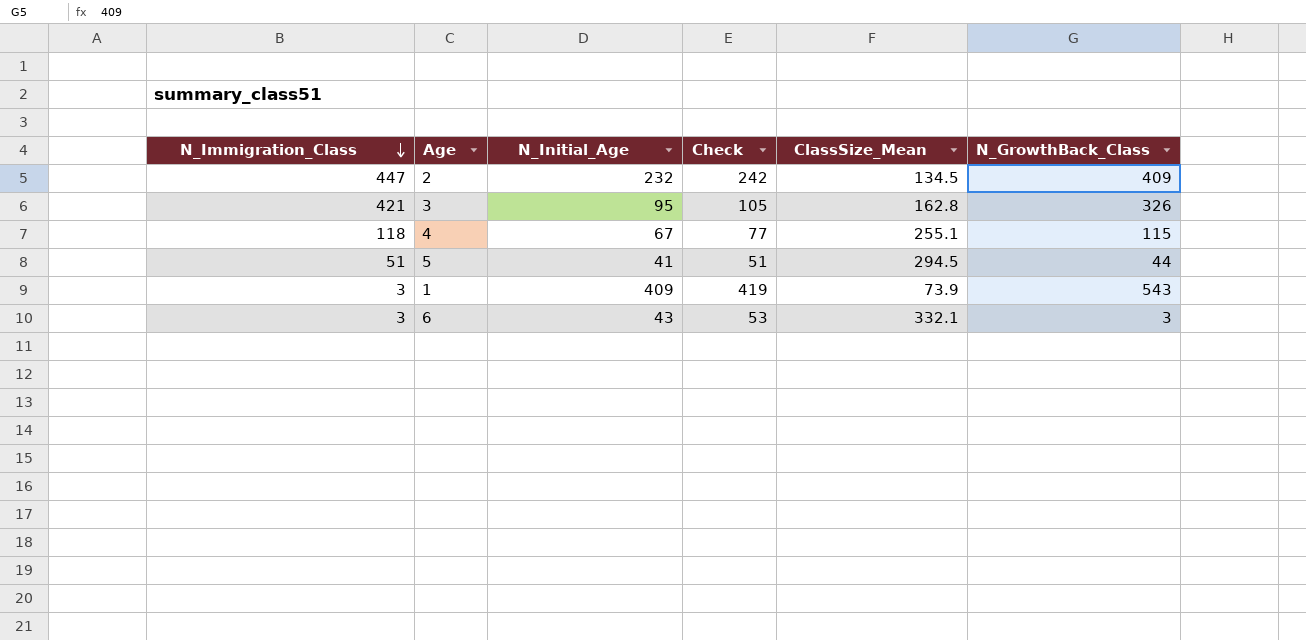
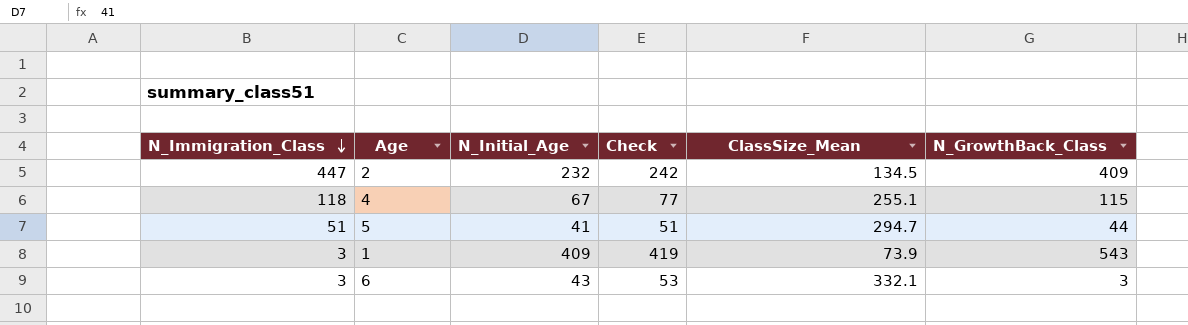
row 3: 421 | 95 | 105 | 162.8 | 326 -> none
5 | ClassSize_Mean: 294.5 -> 294.7

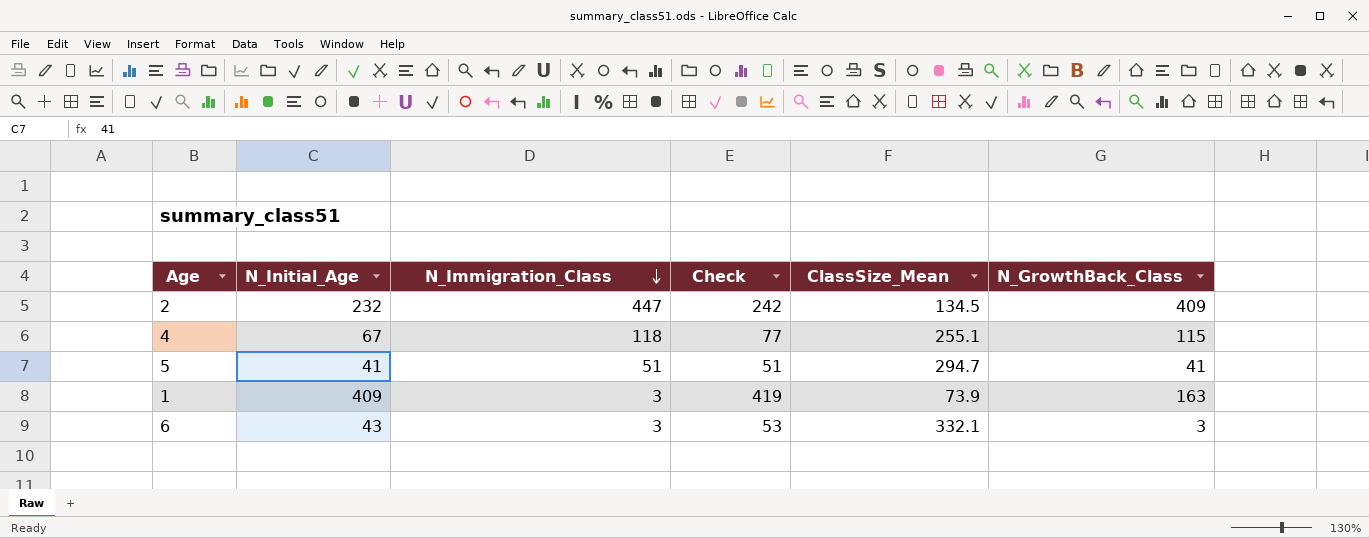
column N_Immigration_Class | position: 1 -> 3
5 | N_GrowthBack_Class: 44 -> 41
1 | N_GrowthBack_Class: 543 -> 163

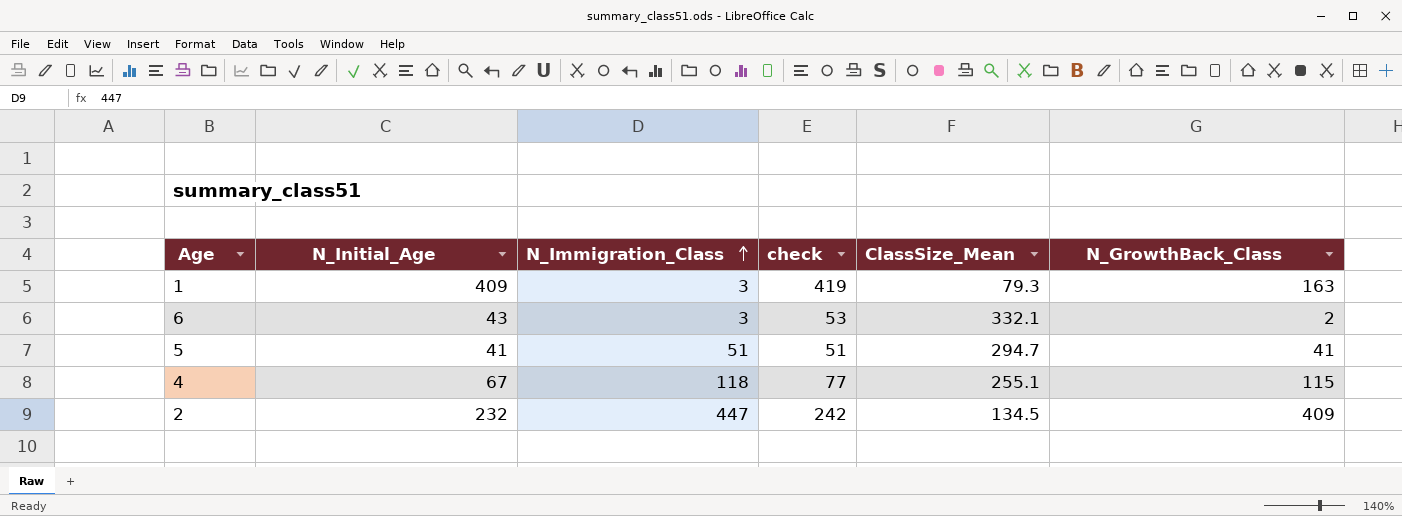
row order: N_Immigration_Class descending -> N_Immigration_Class ascending
column name: Check -> check
1 | ClassSize_Mean: 73.9 -> 79.3
6 | N_GrowthBack_Class: 3 -> 2

